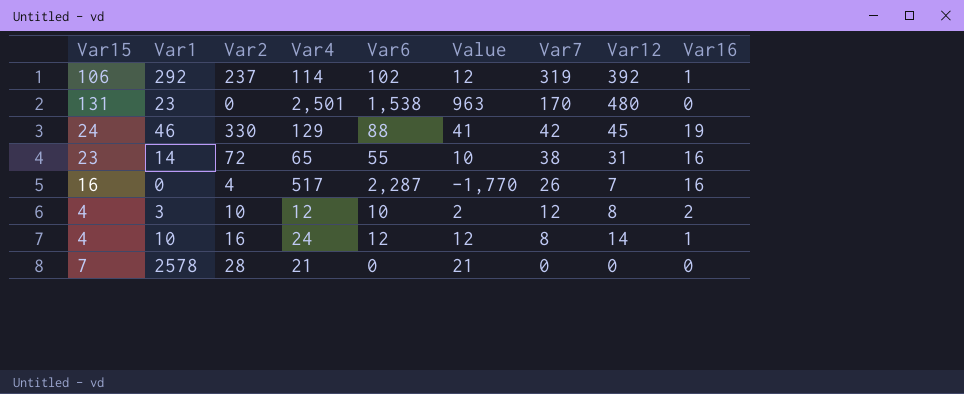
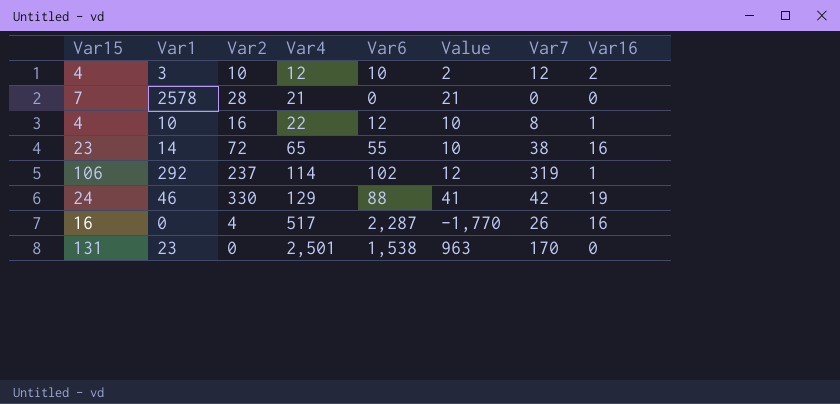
row order: Var7 descending -> Var4 ascending
column Var12 | position: 8 -> none
10 | Var4: 24 -> 22
10 | Value: 12 -> 10

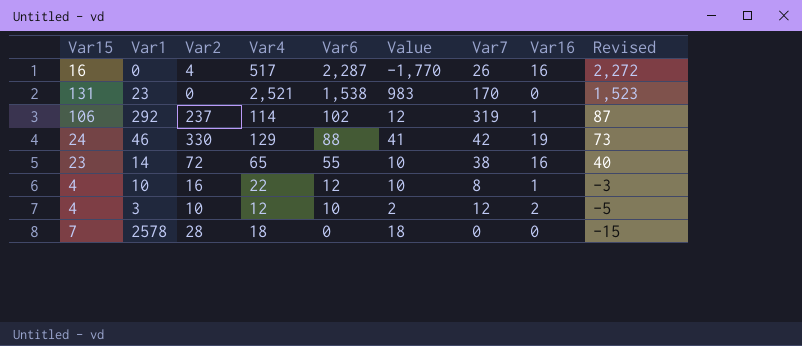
row order: Var4 ascending -> Var6 descending
column Revised | formula: none -> [Var6] - 15
23 | Var4: 2,501 -> 2,521
23 | Value: 963 -> 983
2578 | Var4: 21 -> 18
2578 | Value: 21 -> 18

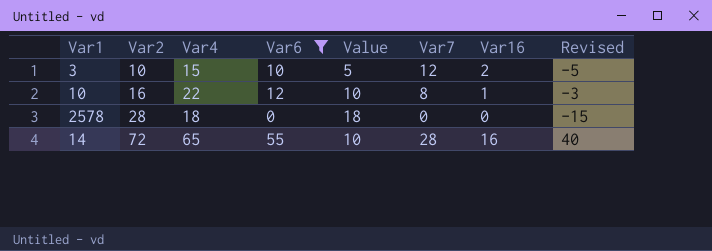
filter: none -> Var6 <= 55
row order: Var6 descending -> Var2 ascending
column Var15 | position: 1 -> none
3 | Var4: 12 -> 15
3 | Value: 2 -> 5
14 | Var7: 38 -> 28

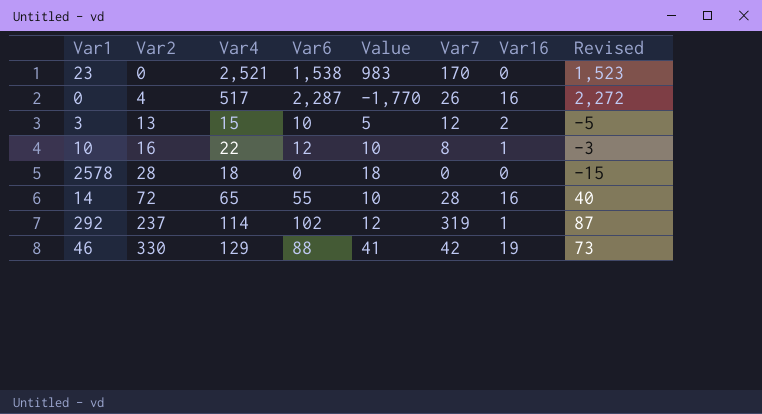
filter: Var6 <= 55 -> none
3 | Var2: 10 -> 13

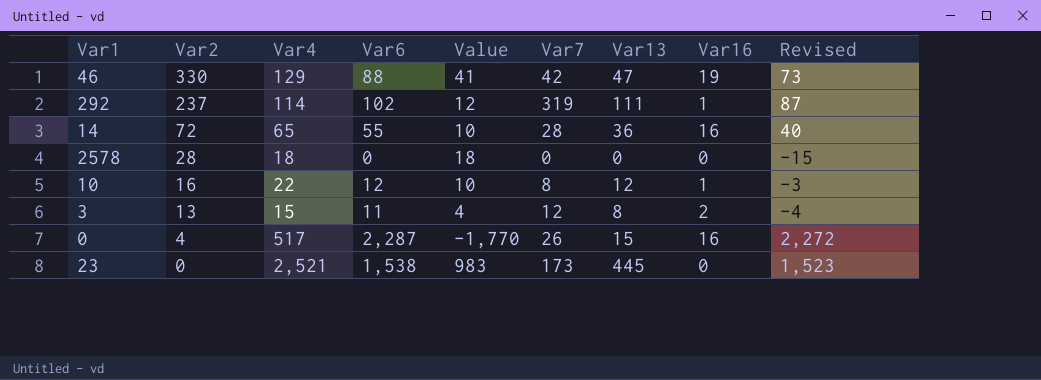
row order: Var2 ascending -> Var2 descending
column Var13 | position: none -> 7
3 | Var6: 10 -> 11
3 | Value: 5 -> 4
3 | Revised: -5 -> -4
23 | Var7: 170 -> 173

